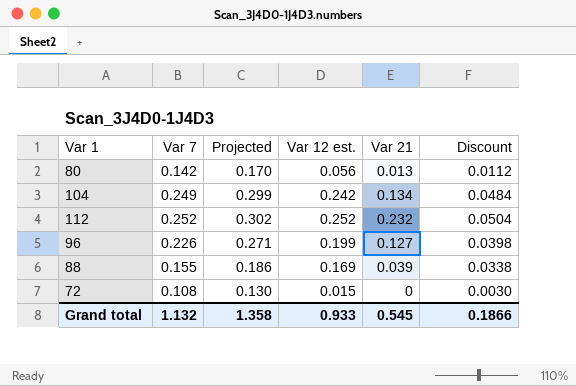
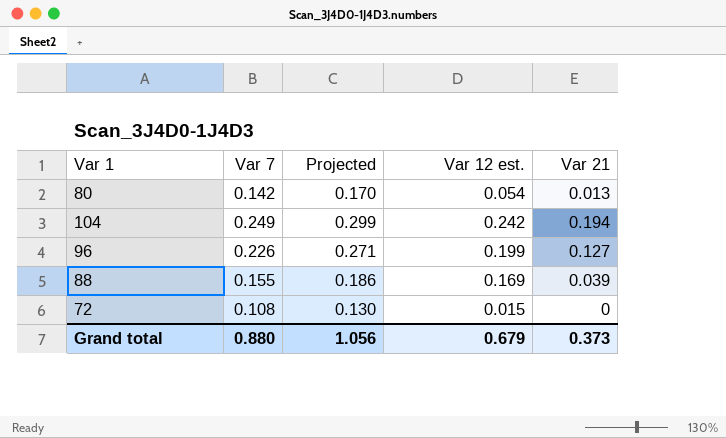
column Discount | formula: [Var 12 est.] * 0.2 -> none
row 112: 0.252 | 0.302 | 0.252 | 0.232 | 0.0504 -> none
80 | Var 12 est.: 0.056 -> 0.054
104 | Var 21: 0.134 -> 0.194
Grand total | Var 7: 1.132 -> 0.880
Grand total | Projected: 1.358 -> 1.056
Grand total | Var 12 est.: 0.933 -> 0.679
Grand total | Var 21: 0.545 -> 0.373

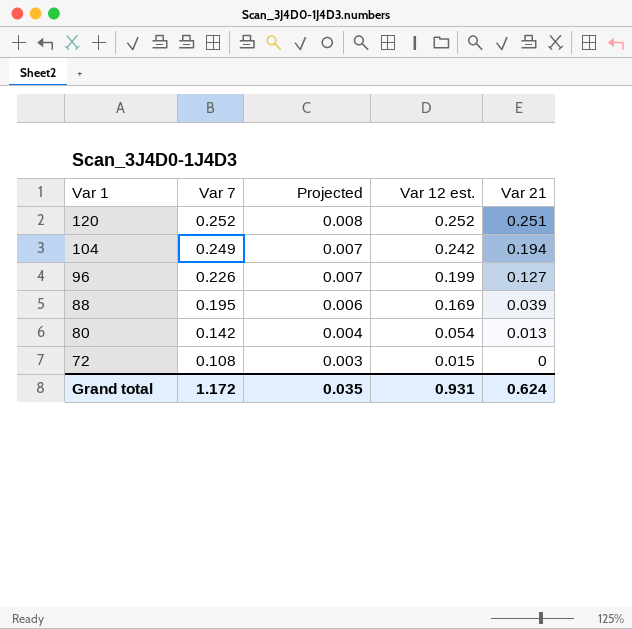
row order: none -> Var 1 descending
column Projected | formula: [Var 7] * 1.2 -> [Var 7] * 0.03
row 120: none -> 0.252 | 0.008 | 0.252 | 0.251
88 | Var 7: 0.155 -> 0.195
Grand total | Var 7: 0.880 -> 1.172
Grand total | Projected: 1.056 -> 0.035
Grand total | Var 12 est.: 0.679 -> 0.931
Grand total | Var 21: 0.373 -> 0.624

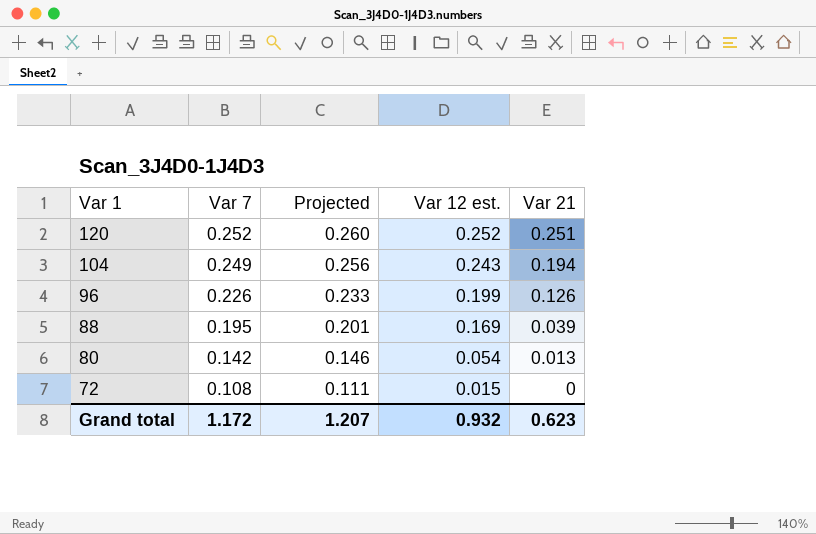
column Projected | formula: [Var 7] * 0.03 -> [Var 7] * 1.03
104 | Var 12 est.: 0.242 -> 0.243
96 | Var 21: 0.127 -> 0.126
Grand total | Projected: 0.035 -> 1.207
Grand total | Var 12 est.: 0.931 -> 0.932
Grand total | Var 21: 0.624 -> 0.623

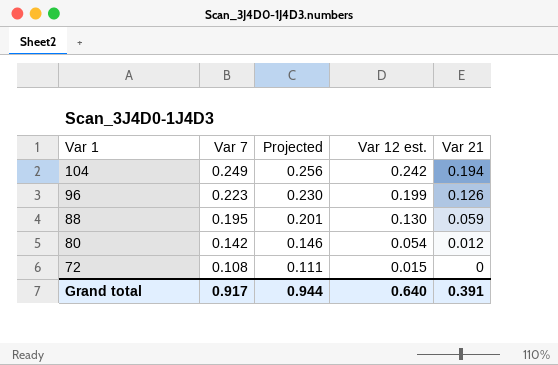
row 120: 0.252 | 0.260 | 0.252 | 0.251 -> none
104 | Var 12 est.: 0.243 -> 0.242
96 | Var 7: 0.226 -> 0.223
96 | Projected: 0.233 -> 0.230
88 | Var 12 est.: 0.169 -> 0.130
88 | Var 21: 0.039 -> 0.059
80 | Var 21: 0.013 -> 0.012
Grand total | Var 7: 1.172 -> 0.917
Grand total | Projected: 1.207 -> 0.944
Grand total | Var 12 est.: 0.932 -> 0.640
Grand total | Var 21: 0.623 -> 0.391

